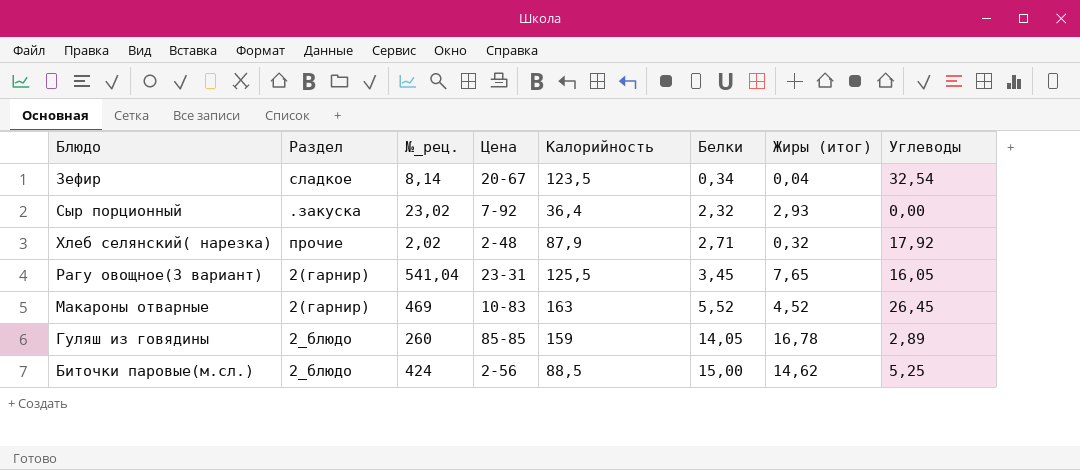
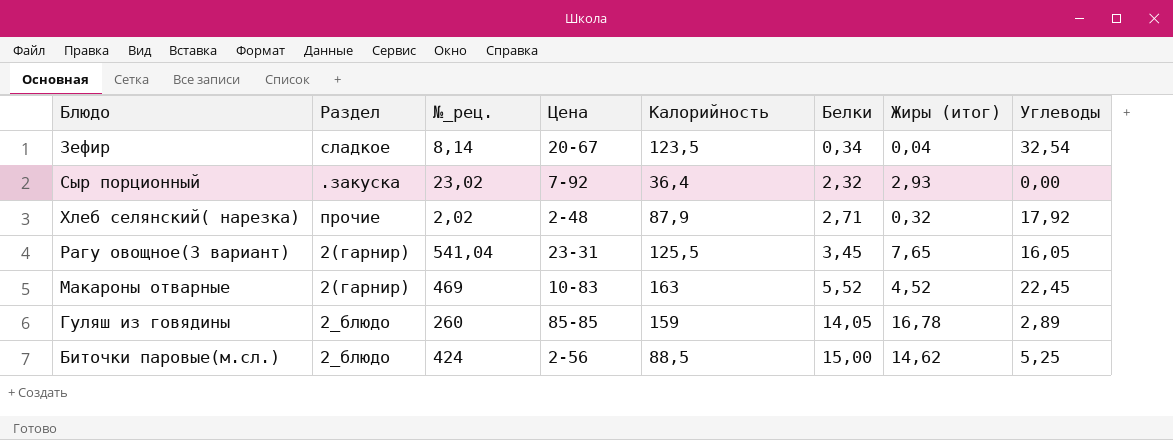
Макароны отварные | Углеводы: 26,45 -> 22,45

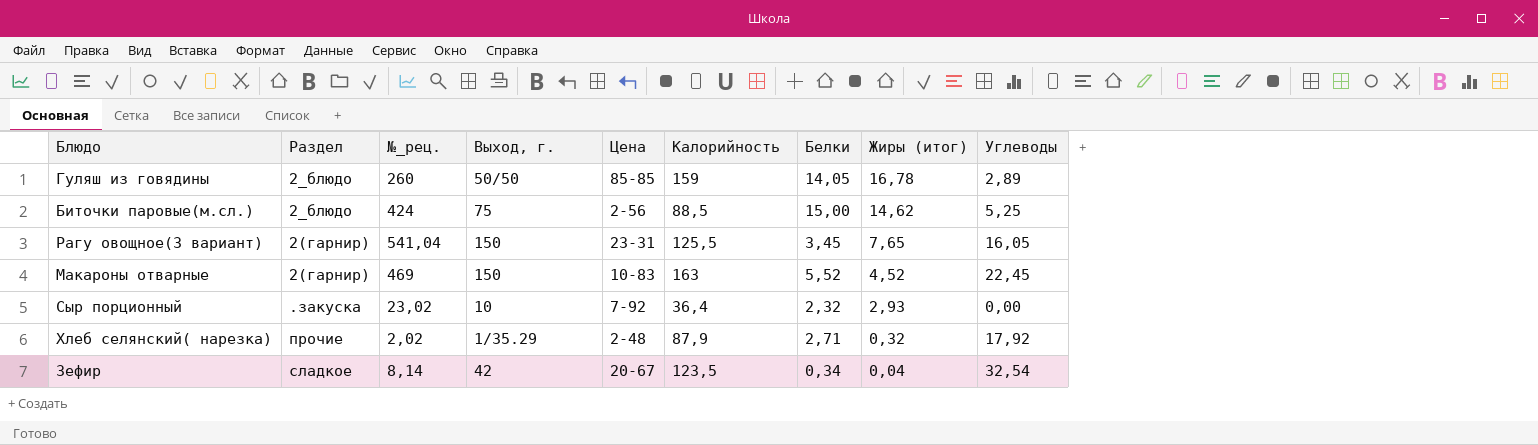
row order: Белки ascending -> Жиры (итог) descending
column Выход, г. | position: none -> 4

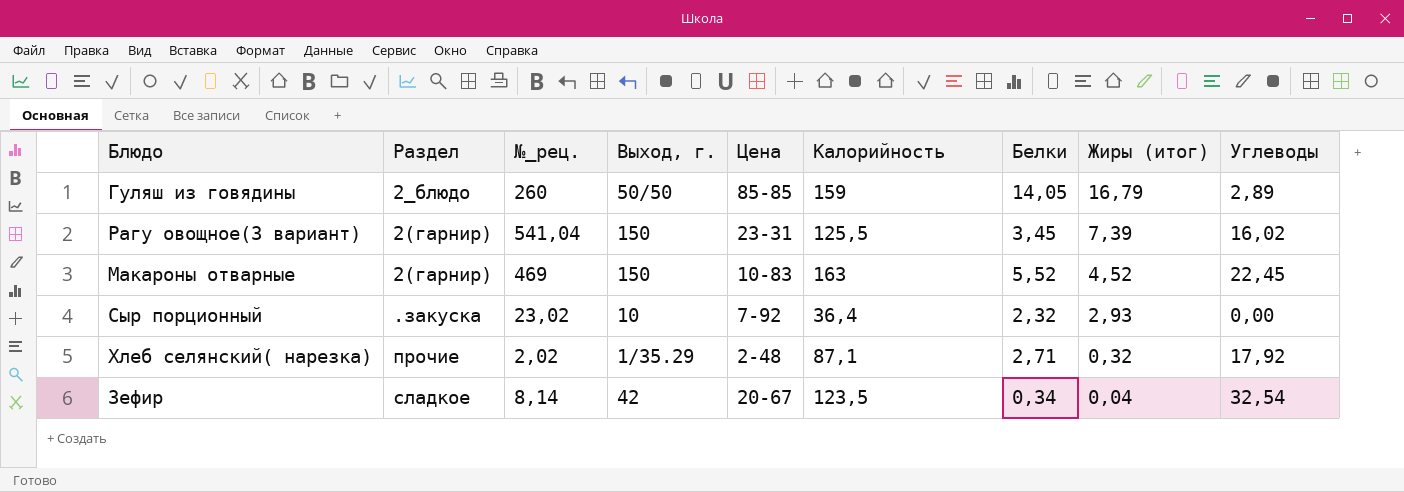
row Биточки паровые(м.сл.): 2_блюдо | 424 | 75 | 2-56 | 88,5 | 15,00 | 14,62 | 5,25 -> none
Гуляш из говядины | Жиры (итог): 16,78 -> 16,79
Рагу овощное(3 вариант) | Жиры (итог): 7,65 -> 7,39
Рагу овощное(3 вариант) | Углеводы: 16,05 -> 16,02
Хлеб селянский( нарезка) | Калорийность: 87,9 -> 87,1

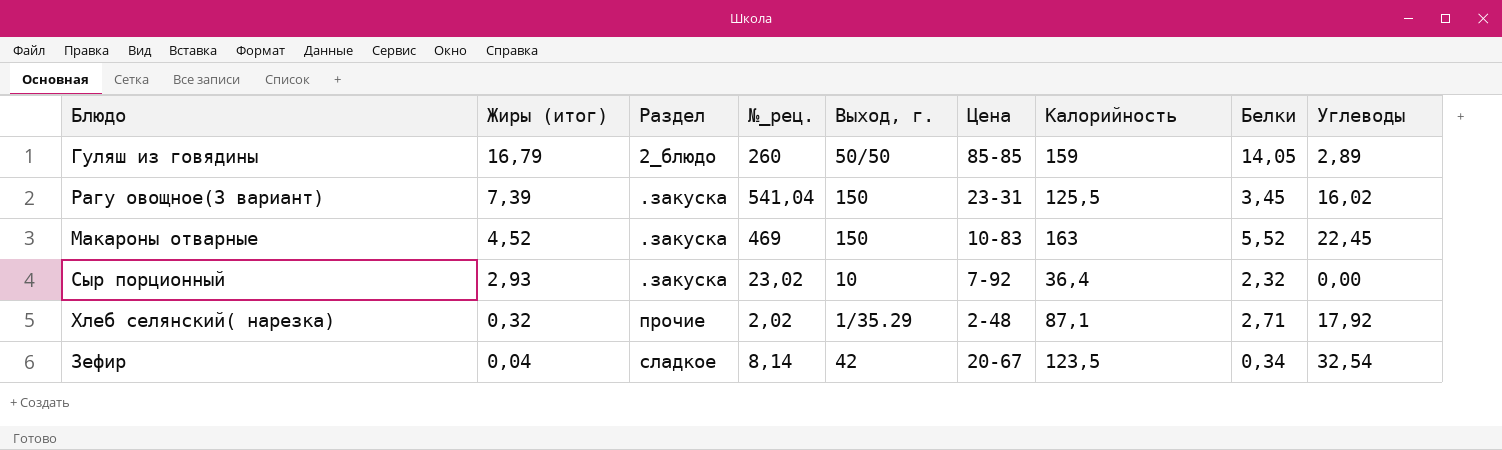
column Жиры (итог) | position: 8 -> 2
Рагу овощное(3 вариант) | Раздел: 2(гарнир) -> .закуска
Макароны отварные | Раздел: 2(гарнир) -> .закуска

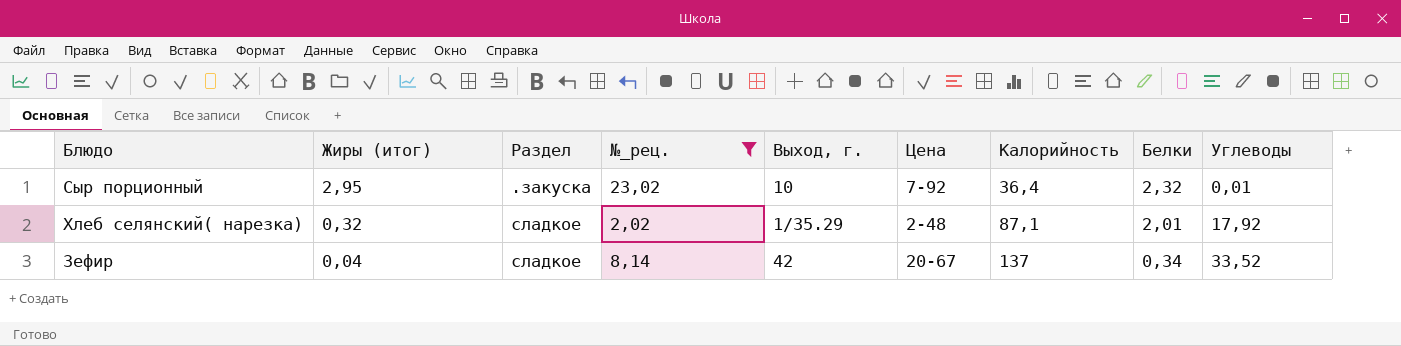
filter: none -> №_рец. <= 23,02
Сыр порционный | Жиры (итог): 2,93 -> 2,95
Сыр порционный | Углеводы: 0,00 -> 0,01
Хлеб селянский( нарезка) | Раздел: прочие -> сладкое
Хлеб селянский( нарезка) | Белки: 2,71 -> 2,01
Зефир | Калорийность: 123,5 -> 137
Зефир | Углеводы: 32,54 -> 33,52

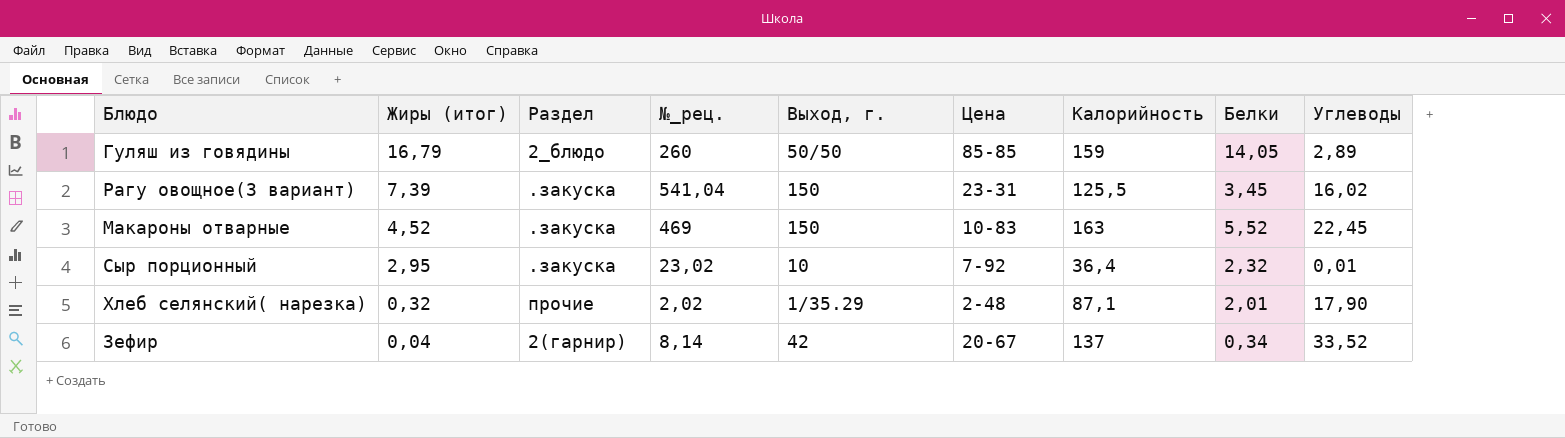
filter: №_рец. <= 23,02 -> none
Хлеб селянский( нарезка) | Раздел: сладкое -> прочие
Хлеб селянский( нарезка) | Углеводы: 17,92 -> 17,90
Зефир | Раздел: сладкое -> 2(гарнир)

